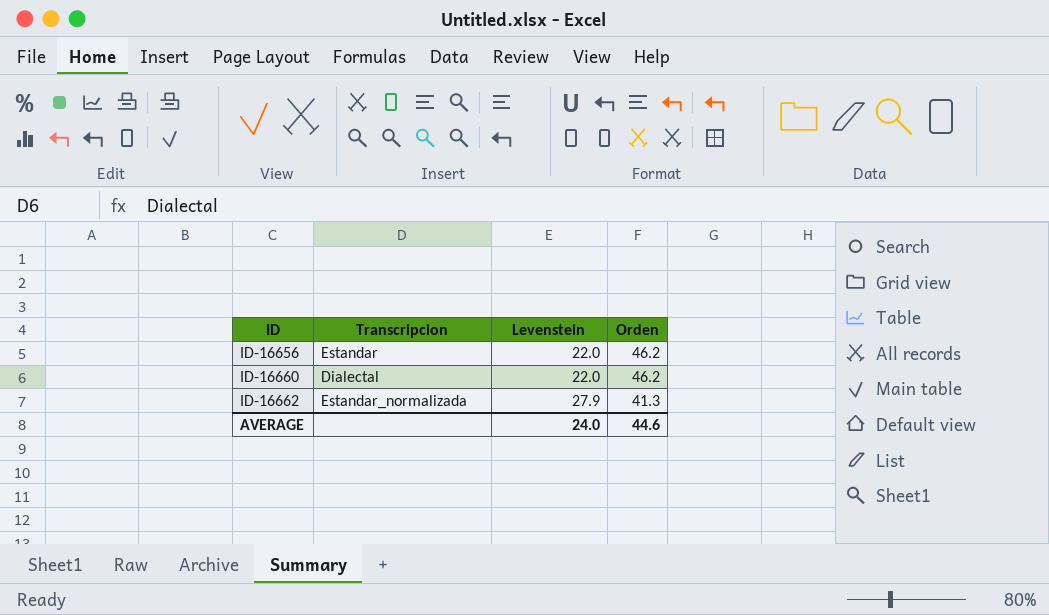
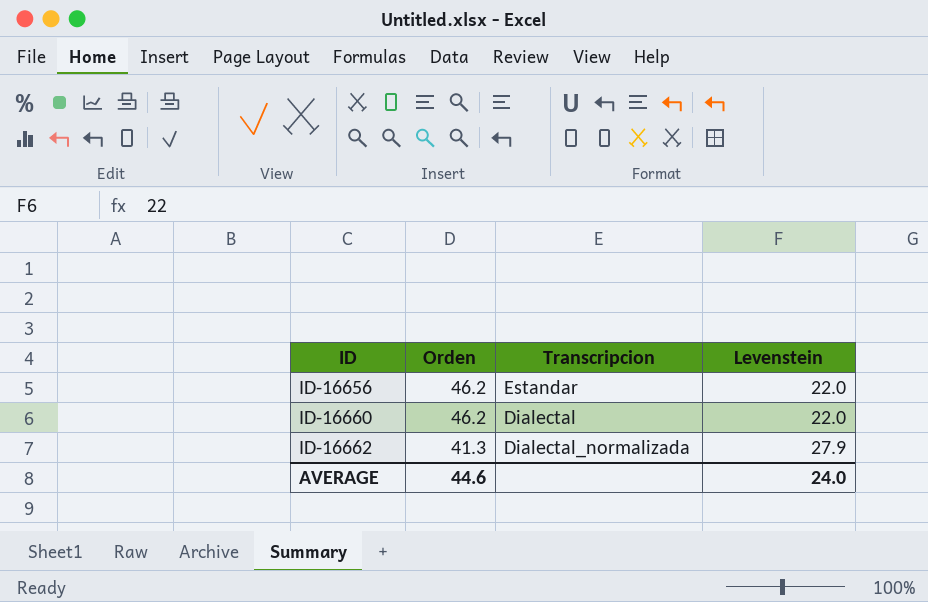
column Orden | position: 4 -> 2
ID-16662 | Transcripcion: Estandar_normalizada -> Dialectal_normalizada

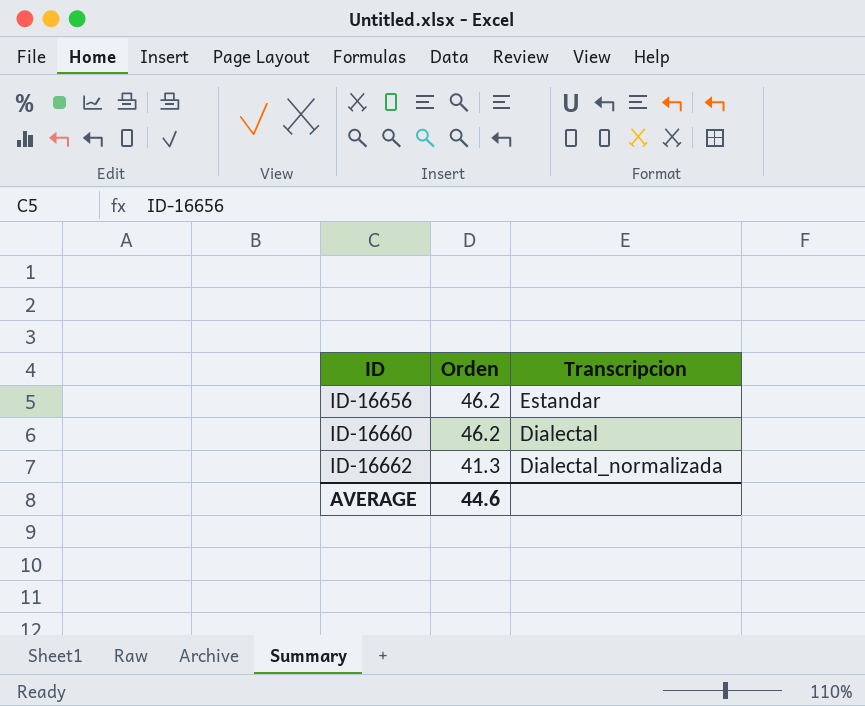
column Levenstein | position: 4 -> none

